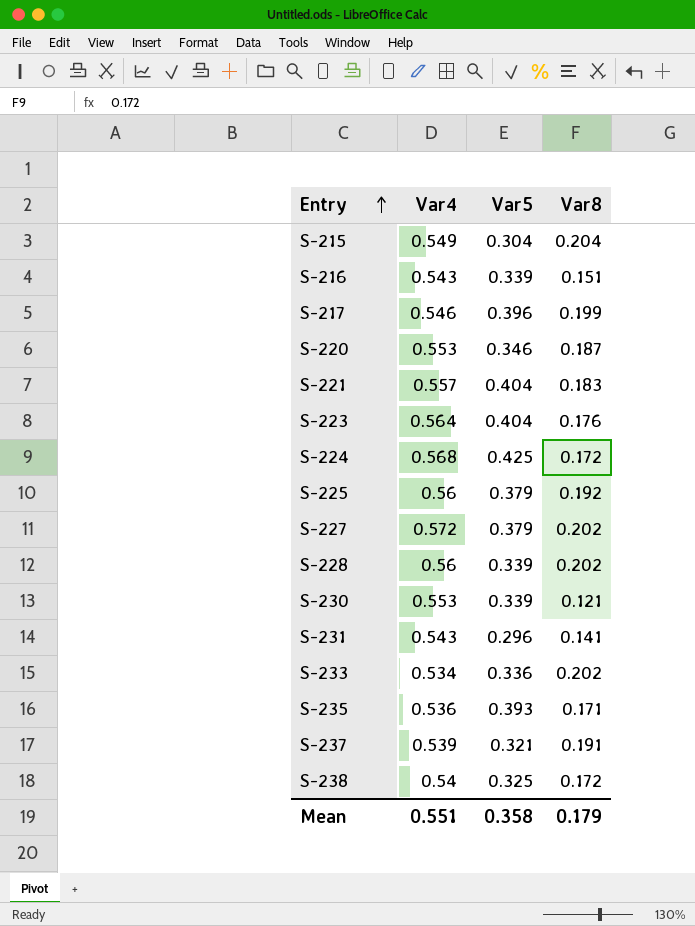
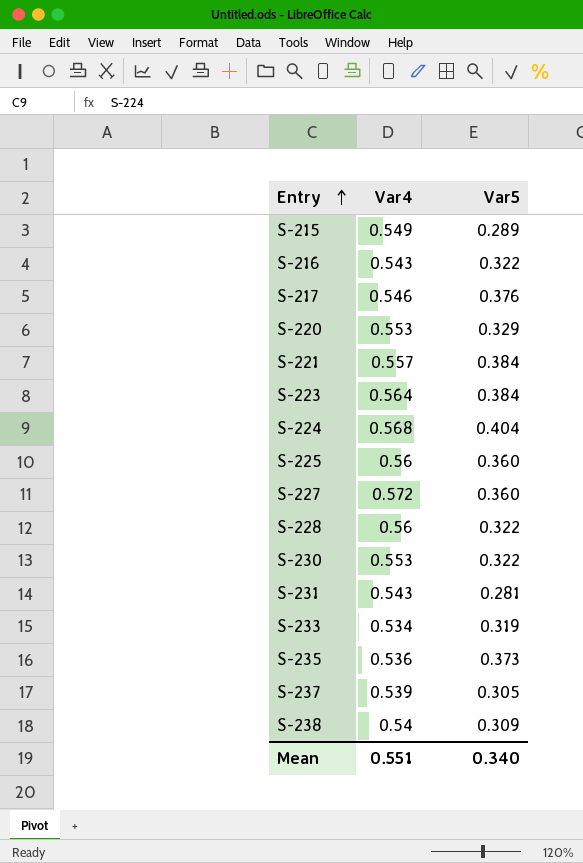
column Var8 | position: 4 -> none
S-215 | Var5: 0.304 -> 0.289
S-216 | Var5: 0.339 -> 0.322
S-217 | Var5: 0.396 -> 0.376
S-220 | Var5: 0.346 -> 0.329
S-221 | Var5: 0.404 -> 0.384
S-223 | Var5: 0.404 -> 0.384
S-224 | Var5: 0.425 -> 0.404
S-225 | Var5: 0.379 -> 0.360
S-227 | Var5: 0.379 -> 0.360
S-228 | Var5: 0.339 -> 0.322
S-230 | Var5: 0.339 -> 0.322
S-231 | Var5: 0.296 -> 0.281
S-233 | Var5: 0.336 -> 0.319
S-235 | Var5: 0.393 -> 0.373
S-237 | Var5: 0.321 -> 0.305
S-238 | Var5: 0.325 -> 0.309
Mean | Var5: 0.358 -> 0.340

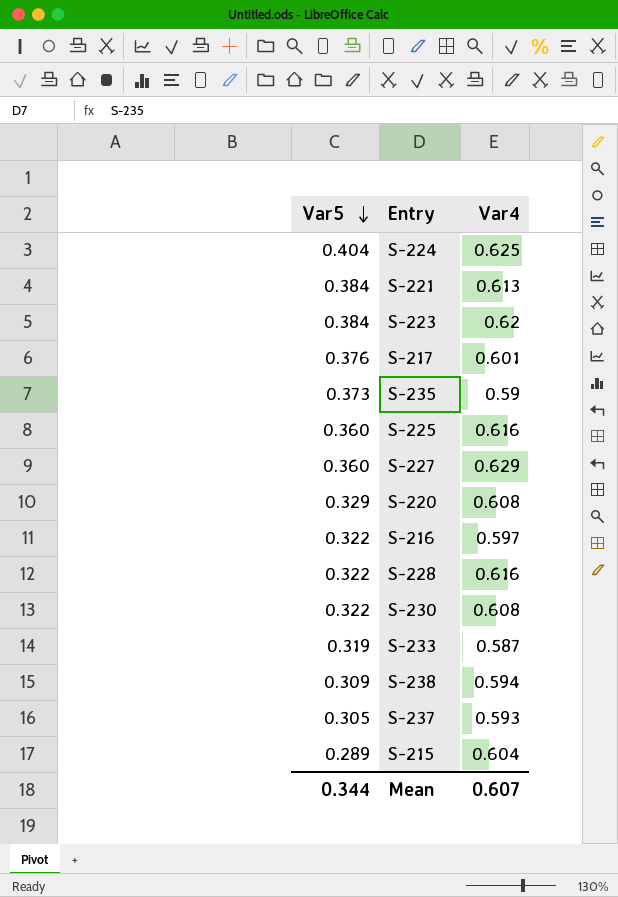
row order: Entry ascending -> Var5 descending
column Var5 | position: 3 -> 1
row S-231: 0.543 | 0.281 -> none
S-224 | Var4: 0.568 -> 0.625
S-221 | Var4: 0.557 -> 0.613
S-223 | Var4: 0.564 -> 0.62
S-217 | Var4: 0.546 -> 0.601
S-235 | Var4: 0.536 -> 0.59
S-225 | Var4: 0.56 -> 0.616
S-227 | Var4: 0.572 -> 0.629
S-220 | Var4: 0.553 -> 0.608
S-216 | Var4: 0.543 -> 0.597
S-228 | Var4: 0.56 -> 0.616
S-230 | Var4: 0.553 -> 0.608
S-233 | Var4: 0.534 -> 0.587
S-238 | Var4: 0.54 -> 0.594
S-237 | Var4: 0.539 -> 0.593
S-215 | Var4: 0.549 -> 0.604
Mean | Var5: 0.340 -> 0.344
Mean | Var4: 0.551 -> 0.607

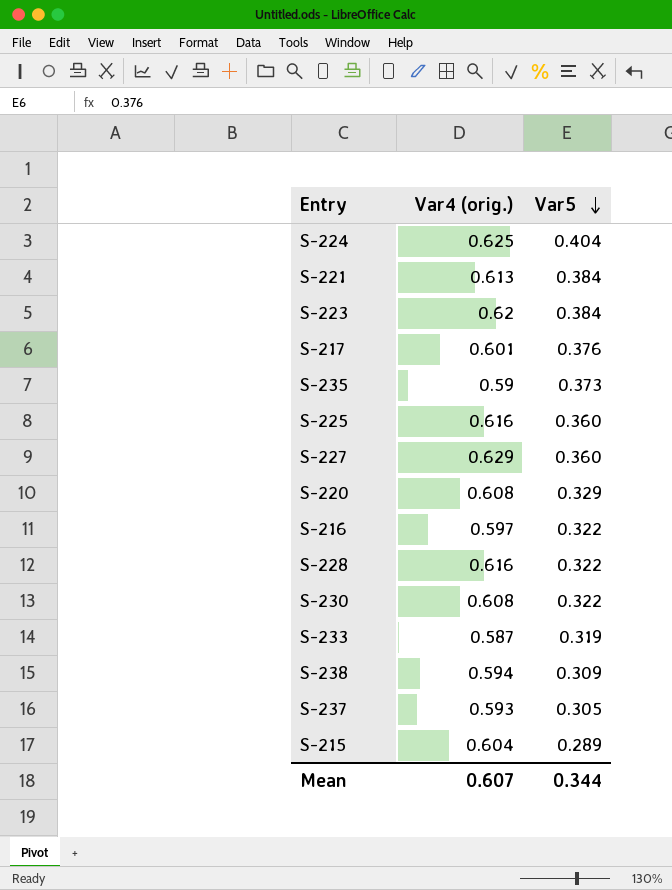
column name: Var4 -> Var4 (orig.)
column Var5 | position: 1 -> 3

